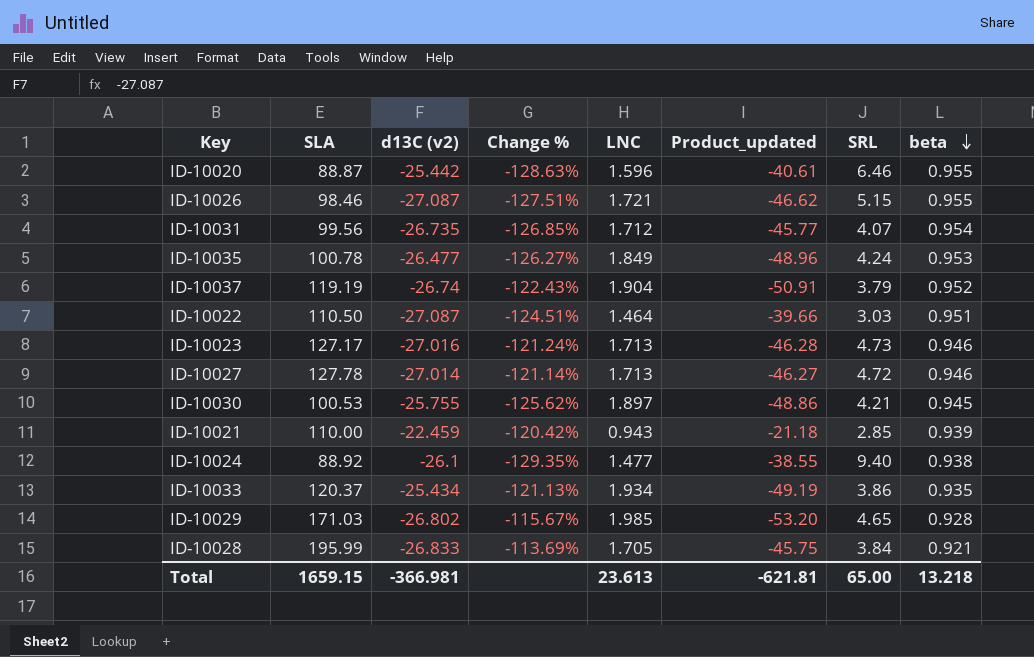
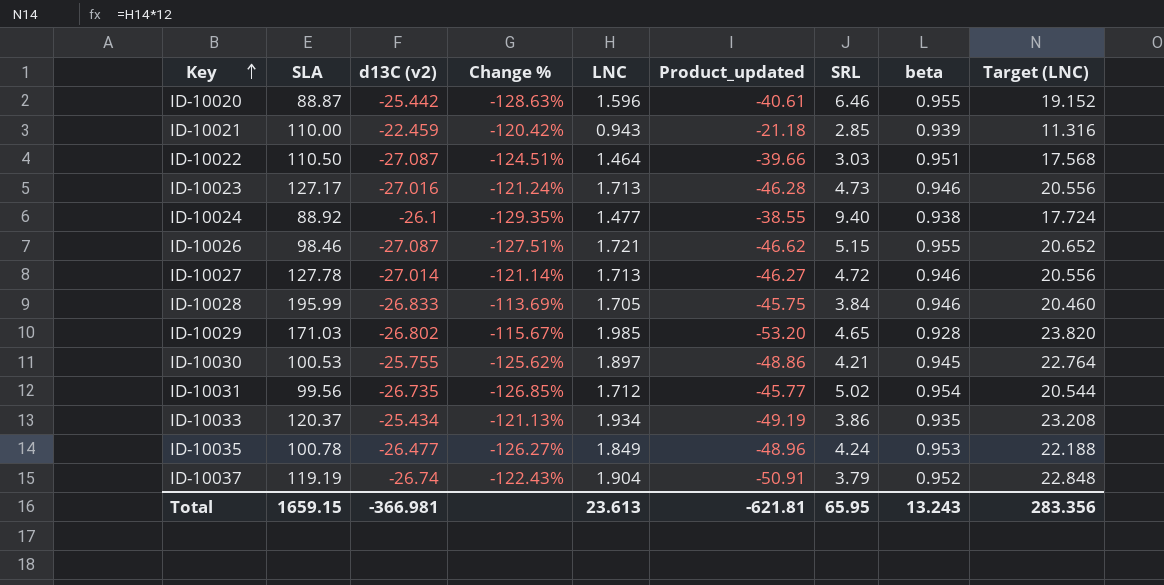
row order: beta descending -> Key ascending
column Target (LNC) | formula: none -> [LNC] * 12
ID-10028 | beta: 0.921 -> 0.946
ID-10031 | SRL: 4.07 -> 5.02
Total | SRL: 65.00 -> 65.95
Total | beta: 13.218 -> 13.243

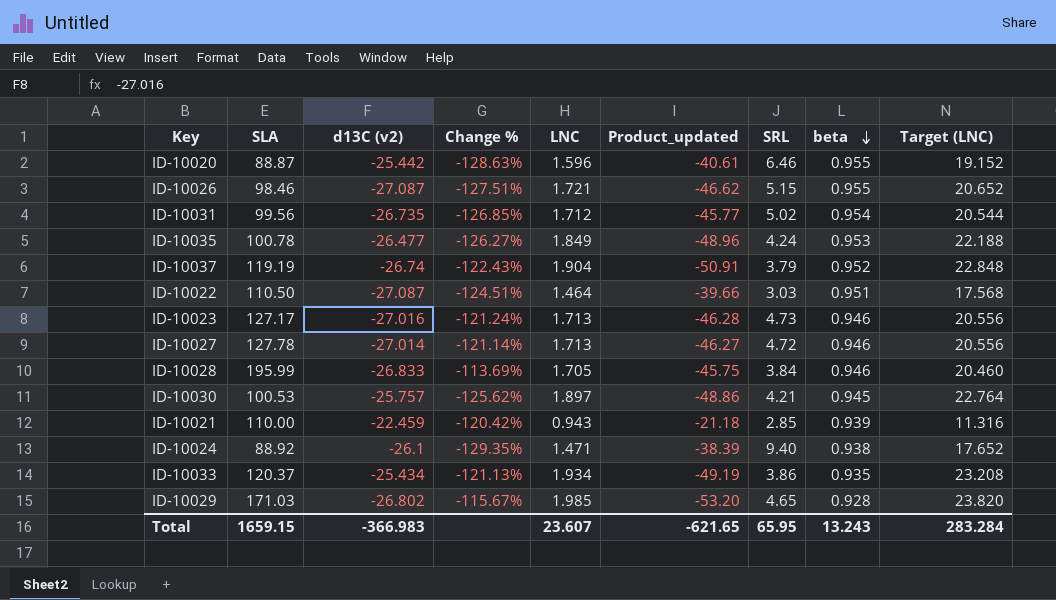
row order: Key ascending -> beta descending
ID-10030 | d13C (v2): -25.755 -> -25.757
ID-10024 | LNC: 1.477 -> 1.471
ID-10024 | Product_updated: -38.55 -> -38.39
ID-10024 | Target (LNC): 17.724 -> 17.652
Total | d13C (v2): -366.981 -> -366.983
Total | LNC: 23.613 -> 23.607
Total | Product_updated: -621.81 -> -621.65
Total | Target (LNC): 283.356 -> 283.284

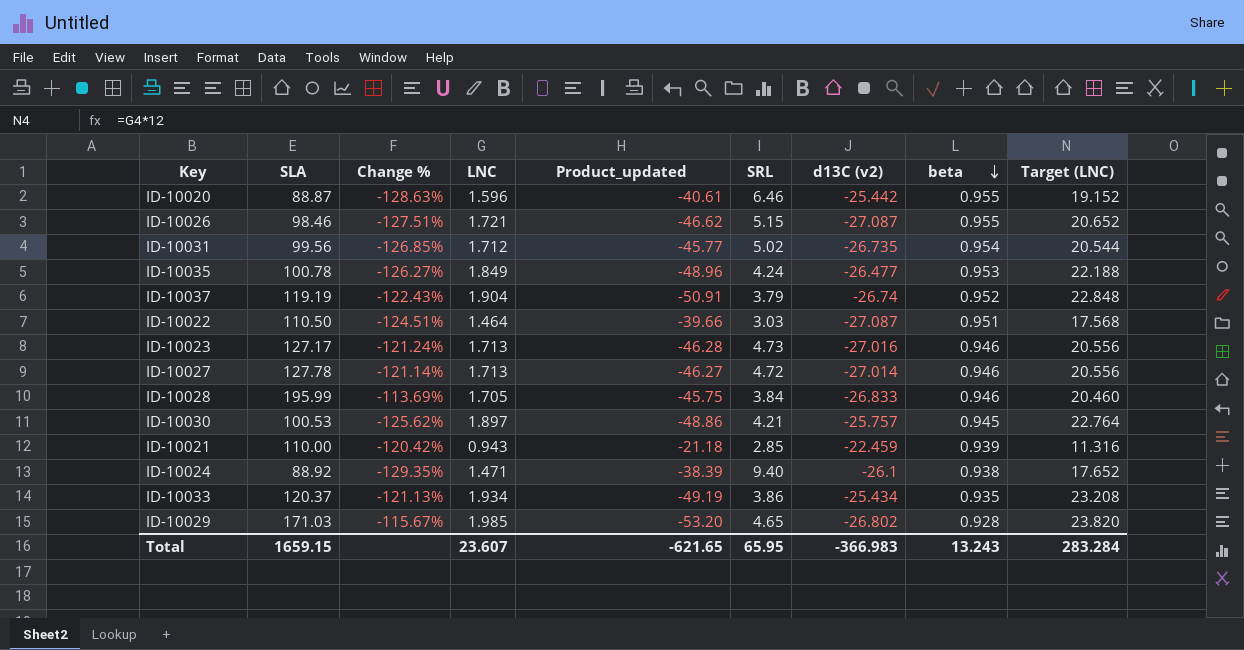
column d13C (v2) | position: 3 -> 7

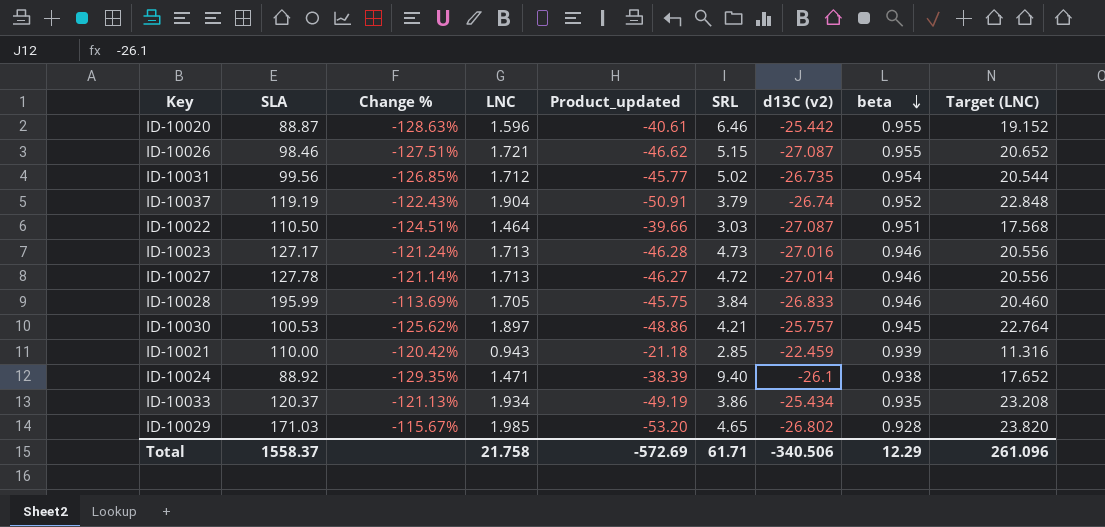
row ID-10035: 100.78 | -126.27% | 1.849 | -48.96 | 4.24 | -26.477 | 0.953 | 22.188 -> none
Total | SLA: 1659.15 -> 1558.37
Total | LNC: 23.607 -> 21.758
Total | Product_updated: -621.65 -> -572.69
Total | SRL: 65.95 -> 61.71
Total | d13C (v2): -366.983 -> -340.506
Total | beta: 13.243 -> 12.29
Total | Target (LNC): 283.284 -> 261.096

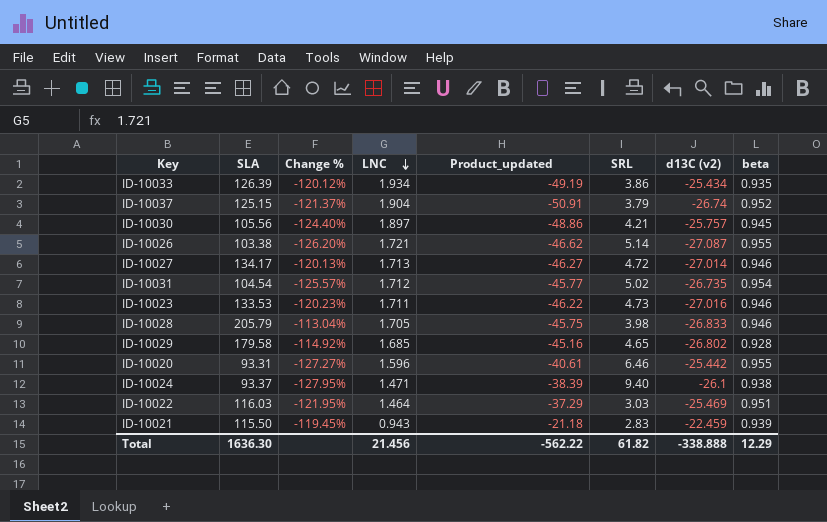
row order: beta descending -> LNC descending
column Target (LNC) | formula: [LNC] * 12 -> none
ID-10033 | SLA: 120.37 -> 126.39
ID-10033 | Change %: -121.13% -> -120.12%
ID-10037 | SLA: 119.19 -> 125.15
ID-10037 | Change %: -122.43% -> -121.37%
ID-10030 | SLA: 100.53 -> 105.56
ID-10030 | Change %: -125.62% -> -124.40%
ID-10026 | SLA: 98.46 -> 103.38
ID-10026 | Change %: -127.51% -> -126.20%
ID-10026 | SRL: 5.15 -> 5.14
ID-10027 | SLA: 127.78 -> 134.17
ID-10027 | Change %: -121.14% -> -120.13%
ID-10031 | SLA: 99.56 -> 104.54
ID-10031 | Change %: -126.85% -> -125.57%
ID-10023 | SLA: 127.17 -> 133.53
ID-10023 | Change %: -121.24% -> -120.23%
ID-10023 | LNC: 1.713 -> 1.711
ID-10023 | Product_updated: -46.28 -> -46.22
ID-10028 | SLA: 195.99 -> 205.79
ID-10028 | Change %: -113.69% -> -113.04%
ID-10028 | SRL: 3.84 -> 3.98
ID-10029 | SLA: 171.03 -> 179.58
ID-10029 | Change %: -115.67% -> -114.92%
ID-10029 | LNC: 1.985 -> 1.685
ID-10029 | Product_updated: -53.20 -> -45.16
ID-10020 | SLA: 88.87 -> 93.31
ID-10020 | Change %: -128.63% -> -127.27%
ID-10024 | SLA: 88.92 -> 93.37
ID-10024 | Change %: -129.35% -> -127.95%
ID-10022 | SLA: 110.50 -> 116.03
ID-10022 | Change %: -124.51% -> -121.95%
ID-10022 | Product_updated: -39.66 -> -37.29
ID-10022 | d13C (v2): -27.087 -> -25.469
ID-10021 | SLA: 110.00 -> 115.50
ID-10021 | Change %: -120.42% -> -119.45%
ID-10021 | SRL: 2.85 -> 2.83
Total | SLA: 1558.37 -> 1636.30
Total | LNC: 21.758 -> 21.456
Total | Product_updated: -572.69 -> -562.22
Total | SRL: 61.71 -> 61.82
Total | d13C (v2): -340.506 -> -338.888

